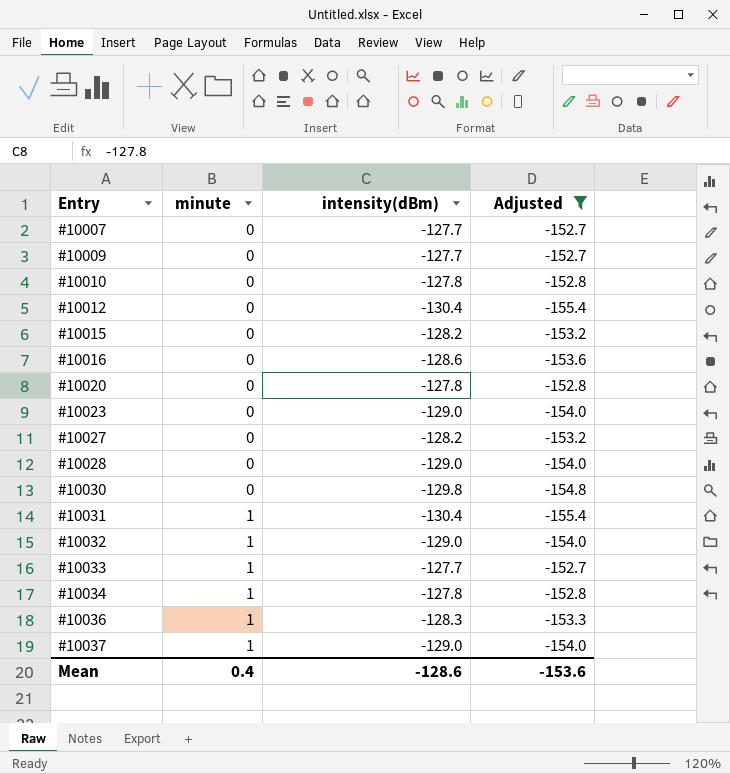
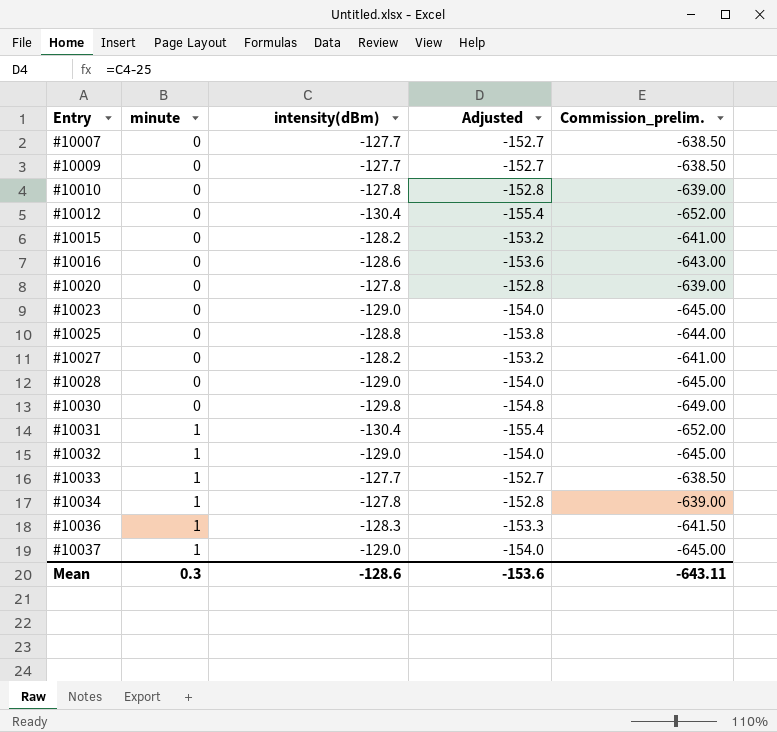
filter: Adjusted != -153.8 -> none
column Commission_prelim. | formula: none -> [intensity(dBm)] * 5
Mean | minute: 0.4 -> 0.3

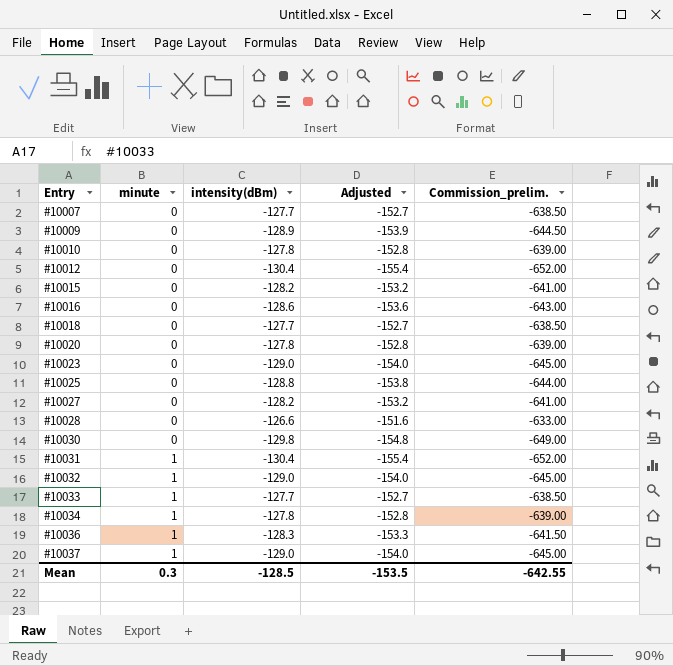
#10009 | intensity(dBm): -127.7 -> -128.9
#10009 | Adjusted: -152.7 -> -153.9
#10009 | Commission_prelim.: -638.50 -> -644.50
row #10018: none -> 0 | -127.7 | -152.7 | -638.50
#10028 | intensity(dBm): -129.0 -> -126.6
#10028 | Adjusted: -154.0 -> -151.6
#10028 | Commission_prelim.: -645.00 -> -633.00
Mean | intensity(dBm): -128.6 -> -128.5
Mean | Adjusted: -153.6 -> -153.5
Mean | Commission_prelim.: -643.11 -> -642.55

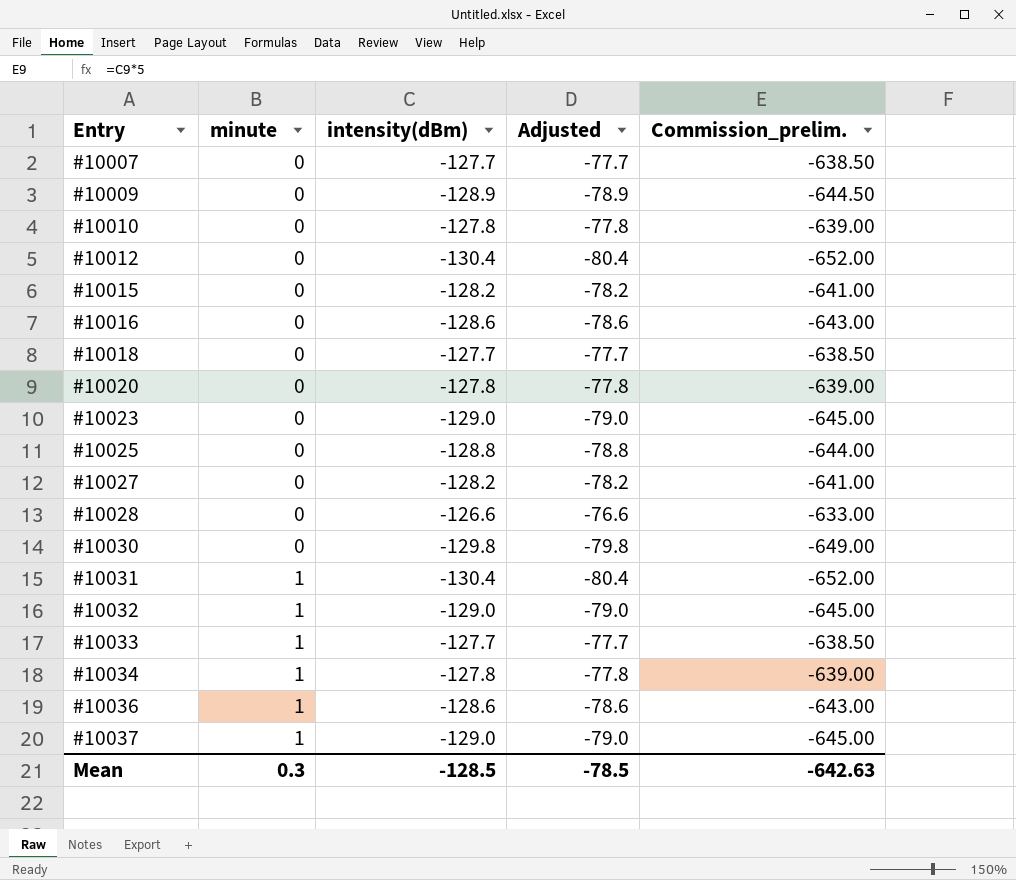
column Adjusted | formula: [intensity(dBm)] - 25 -> [intensity(dBm)] + 50
#10036 | intensity(dBm): -128.3 -> -128.6
#10036 | Commission_prelim.: -641.50 -> -643.00
Mean | Adjusted: -153.5 -> -78.5
Mean | Commission_prelim.: -642.55 -> -642.63

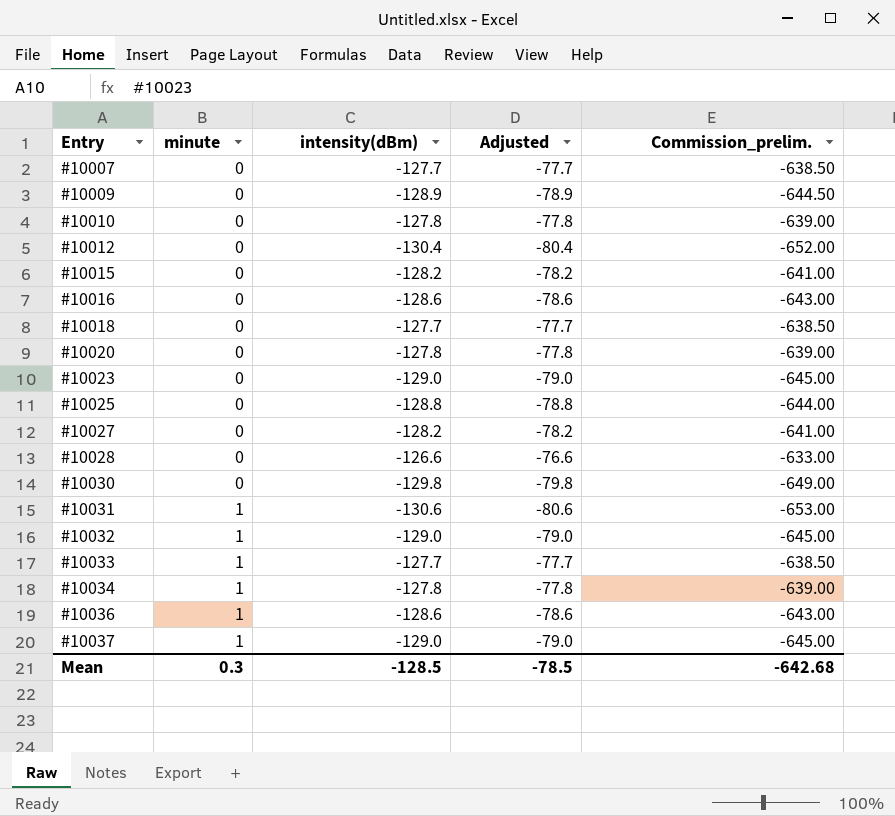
#10031 | intensity(dBm): -130.4 -> -130.6
#10031 | Adjusted: -80.4 -> -80.6
#10031 | Commission_prelim.: -652.00 -> -653.00
Mean | Commission_prelim.: -642.63 -> -642.68

